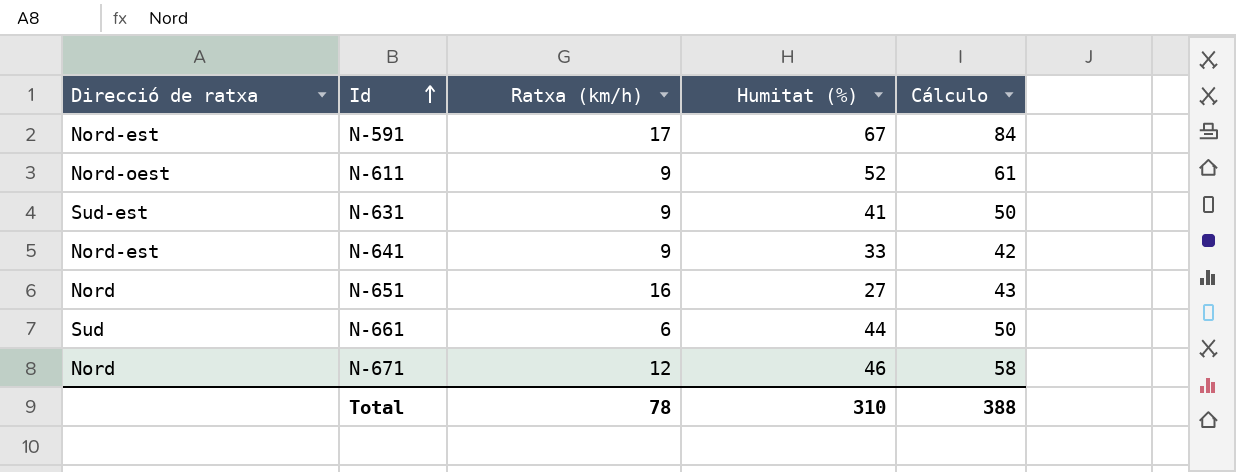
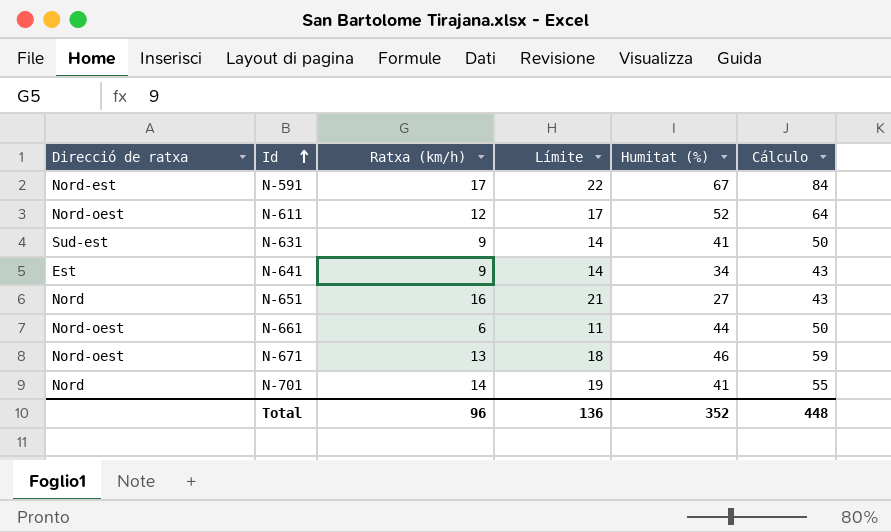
column Límite | formula: none -> [Ratxa (km/h)] + 5
N-611 | Ratxa (km/h): 9 -> 12
N-611 | Cálculo: 61 -> 64
N-641 | Direcció de ratxa: Nord-est -> Est
N-641 | Humitat (%): 33 -> 34
N-641 | Cálculo: 42 -> 43
N-661 | Direcció de ratxa: Sud -> Nord-oest
N-671 | Direcció de ratxa: Nord -> Nord-oest
N-671 | Ratxa (km/h): 12 -> 13
N-671 | Cálculo: 58 -> 59
row N-701: none -> Nord | 14 | 19 | 41 | 55
Total | Ratxa (km/h): 78 -> 96
Total | Humitat (%): 310 -> 352
Total | Cálculo: 388 -> 448

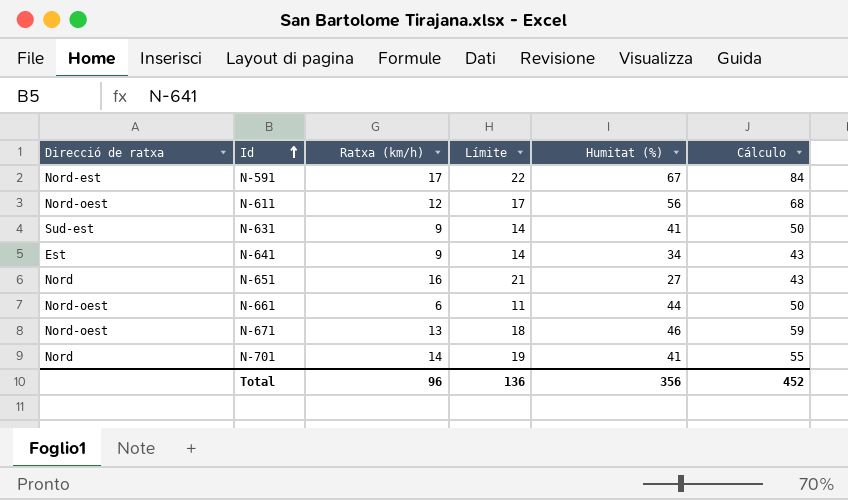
N-611 | Humitat (%): 52 -> 56
N-611 | Cálculo: 64 -> 68
Total | Humitat (%): 352 -> 356
Total | Cálculo: 448 -> 452

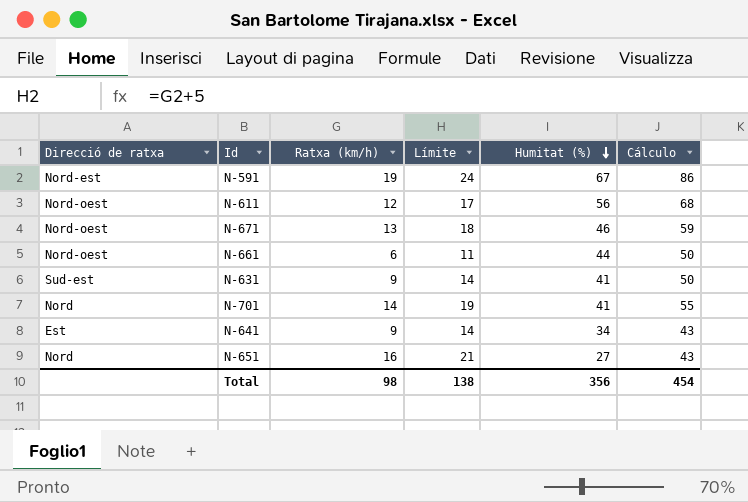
row order: Id ascending -> Humitat (%) descending
N-591 | Ratxa (km/h): 17 -> 19
N-591 | Límite: 22 -> 24
N-591 | Cálculo: 84 -> 86
Total | Ratxa (km/h): 96 -> 98
Total | Límite: 136 -> 138
Total | Cálculo: 452 -> 454

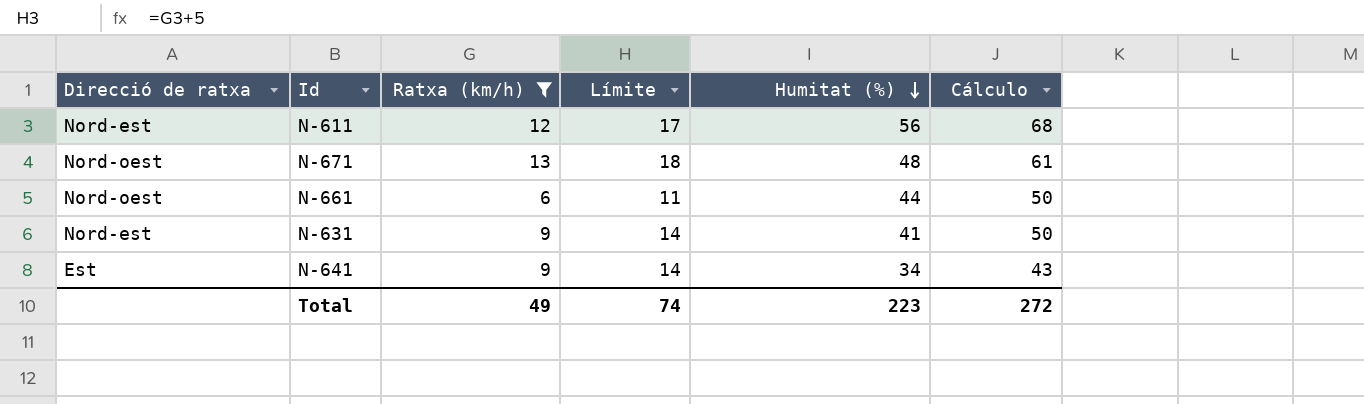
filter: none -> Ratxa (km/h) <= 13
N-611 | Direcció de ratxa: Nord-oest -> Nord-est
N-671 | Humitat (%): 46 -> 48
N-671 | Cálculo: 59 -> 61
N-631 | Direcció de ratxa: Sud-est -> Nord-est
Total | Ratxa (km/h): 98 -> 49
Total | Límite: 138 -> 74
Total | Humitat (%): 356 -> 223
Total | Cálculo: 454 -> 272

